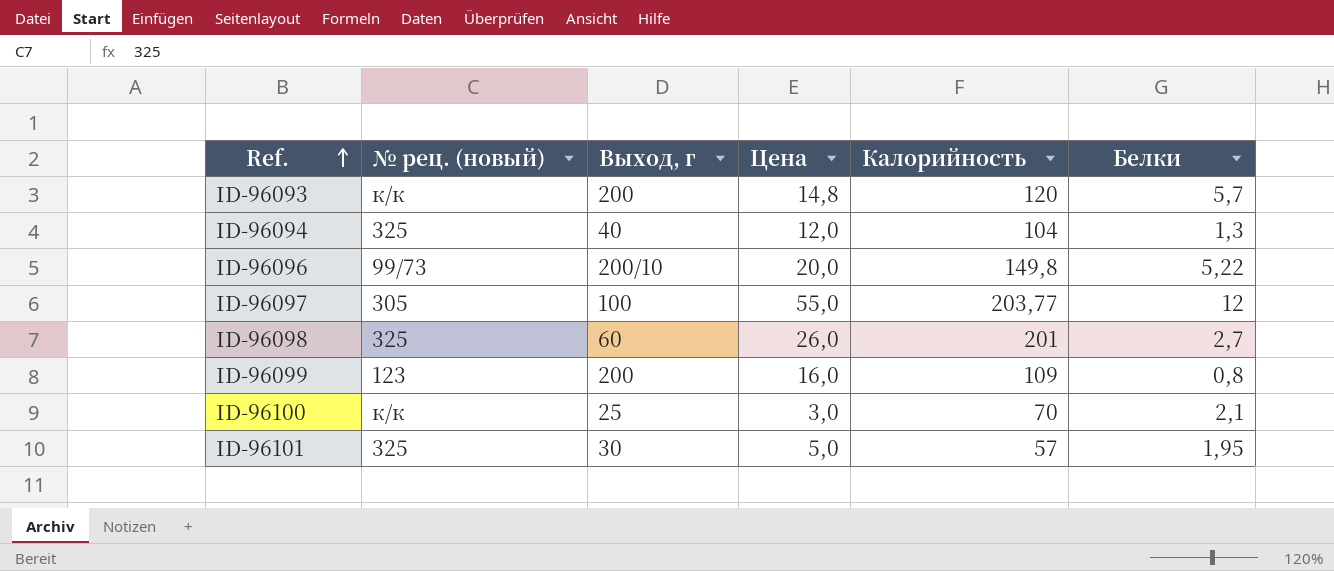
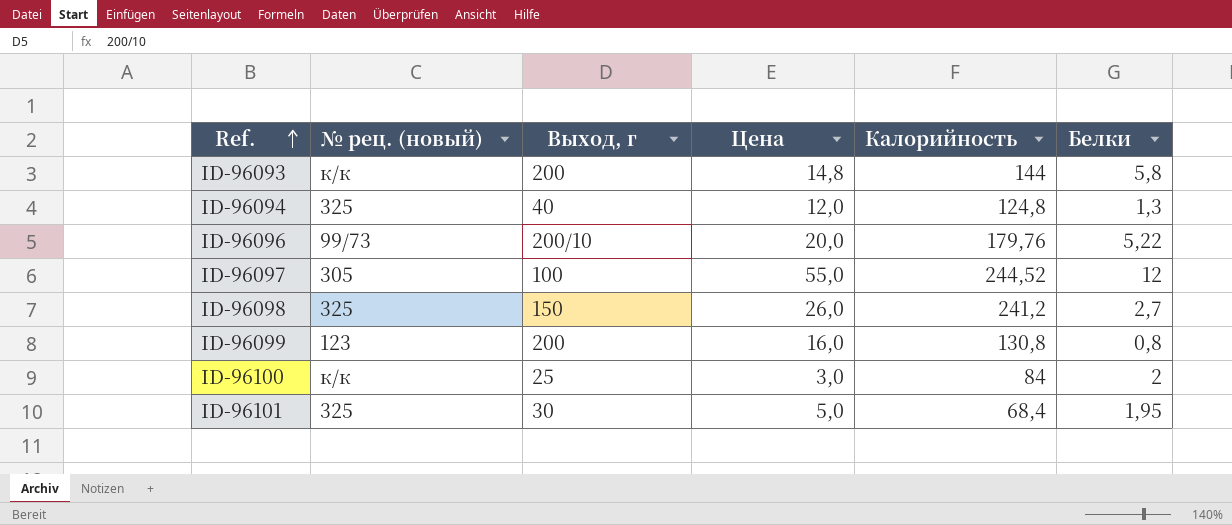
ID-96093 | Калорийность: 120 -> 144
ID-96093 | Белки: 5,7 -> 5,8
ID-96094 | Калорийность: 104 -> 124,8
ID-96096 | Калорийность: 149,8 -> 179,76
ID-96097 | Калорийность: 203,77 -> 244,52
ID-96098 | Выход, г: 60 -> 150
ID-96098 | Калорийность: 201 -> 241,2
ID-96099 | Калорийность: 109 -> 130,8
ID-96100 | Калорийность: 70 -> 84
ID-96100 | Белки: 2,1 -> 2
ID-96101 | Калорийность: 57 -> 68,4

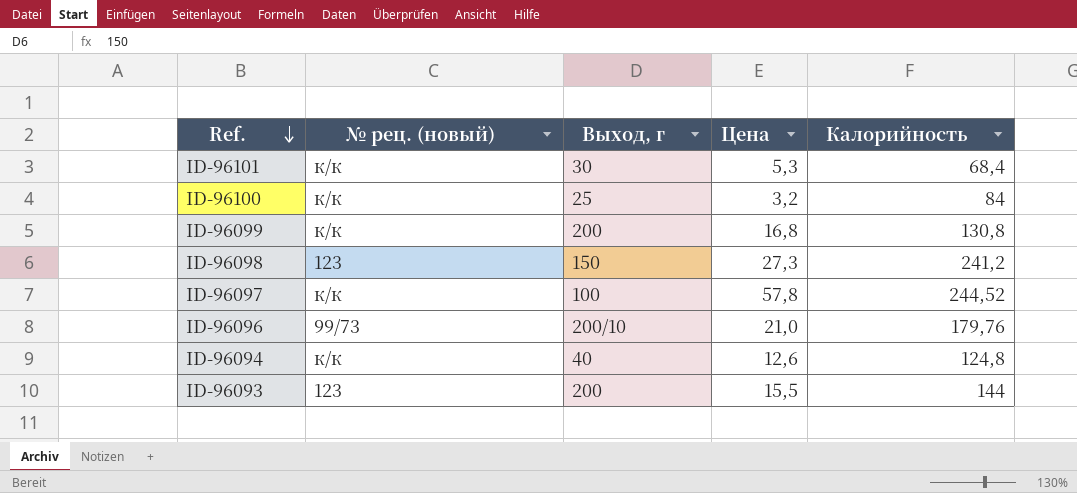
row order: Ref. ascending -> Ref. descending
column Белки | position: 6 -> none
ID-96101 | № рец. (новый): 325 -> к/к
ID-96101 | Цена: 5,0 -> 5,3
ID-96100 | Цена: 3,0 -> 3,2
ID-96099 | № рец. (новый): 123 -> к/к
ID-96099 | Цена: 16,0 -> 16,8
ID-96098 | № рец. (новый): 325 -> 123
ID-96098 | Цена: 26,0 -> 27,3
ID-96097 | № рец. (новый): 305 -> к/к
ID-96097 | Цена: 55,0 -> 57,8
ID-96096 | Цена: 20,0 -> 21,0
ID-96094 | № рец. (новый): 325 -> к/к
ID-96094 | Цена: 12,0 -> 12,6
ID-96093 | № рец. (новый): к/к -> 123
ID-96093 | Цена: 14,8 -> 15,5

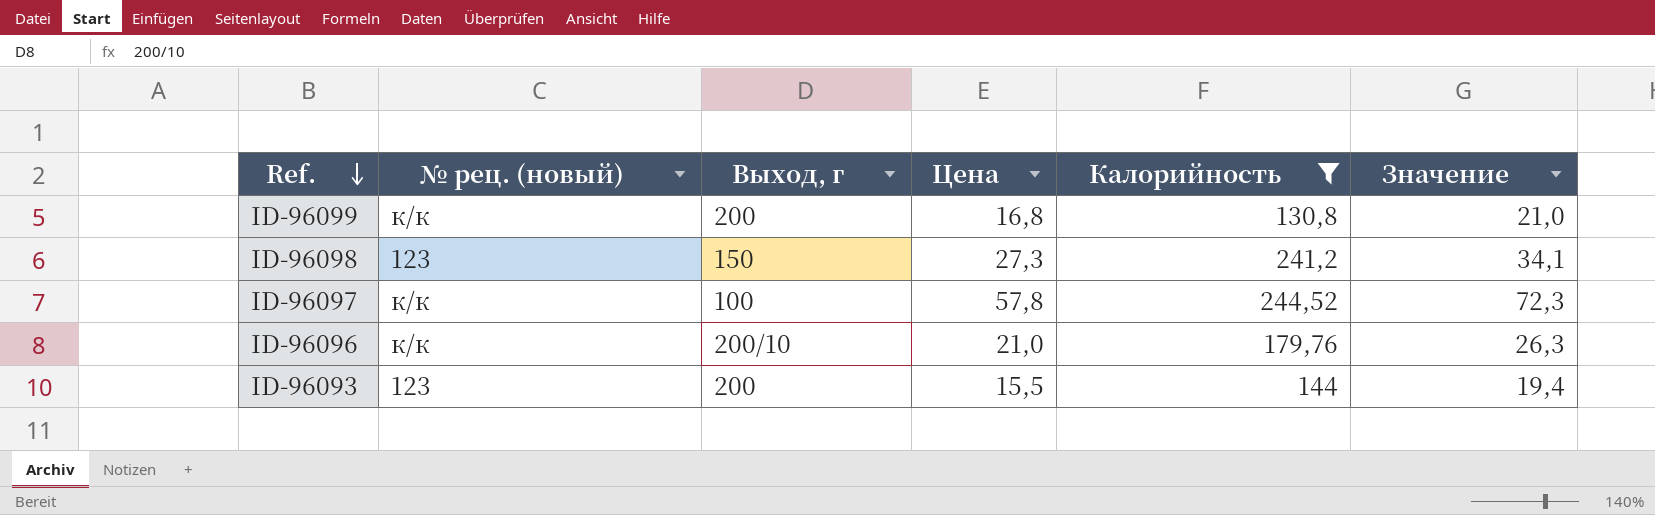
filter: none -> Калорийность >= 130,8
column Значение | formula: none -> [Цена] * 1,25
ID-96096 | № рец. (новый): 99/73 -> к/к

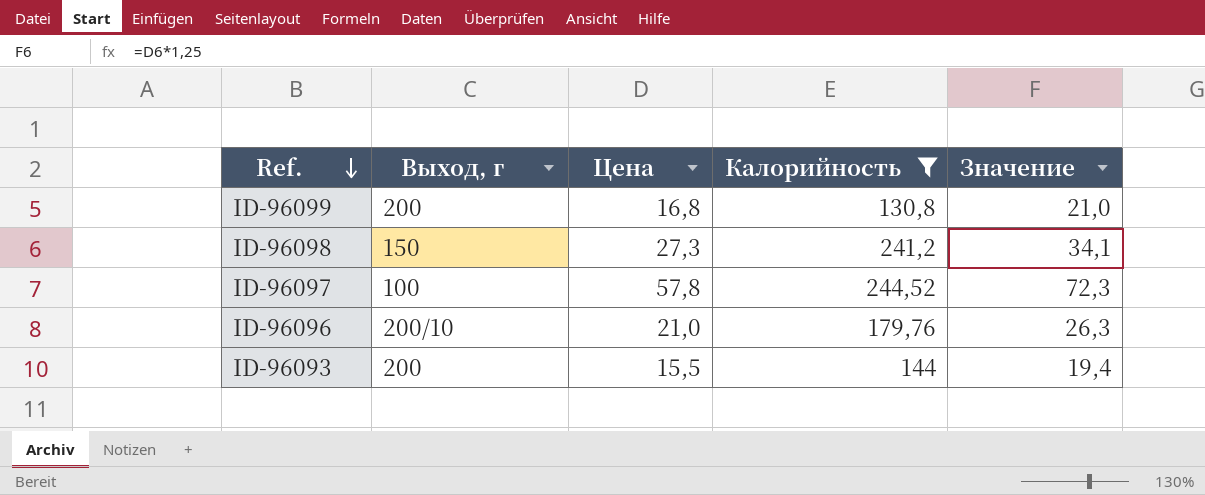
column № рец. (новый) | position: 2 -> none

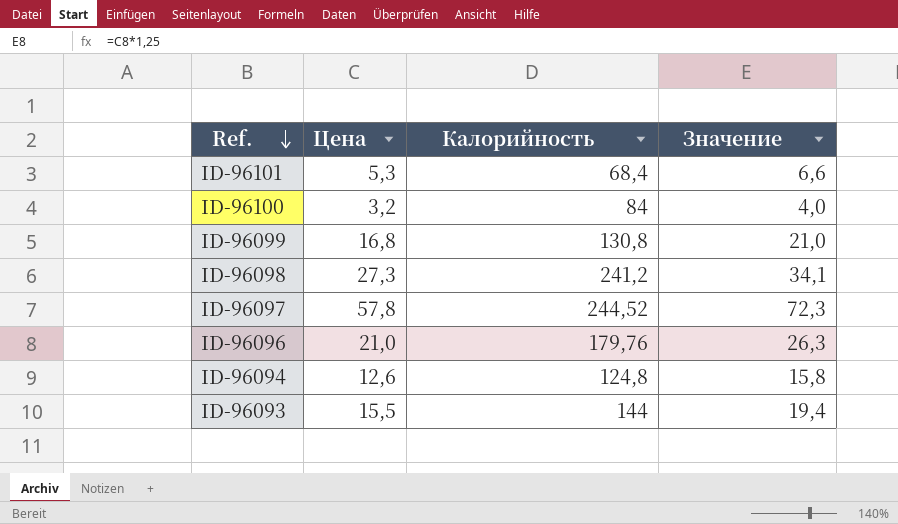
filter: Калорийность >= 130,8 -> none
column Выход, г | position: 2 -> none

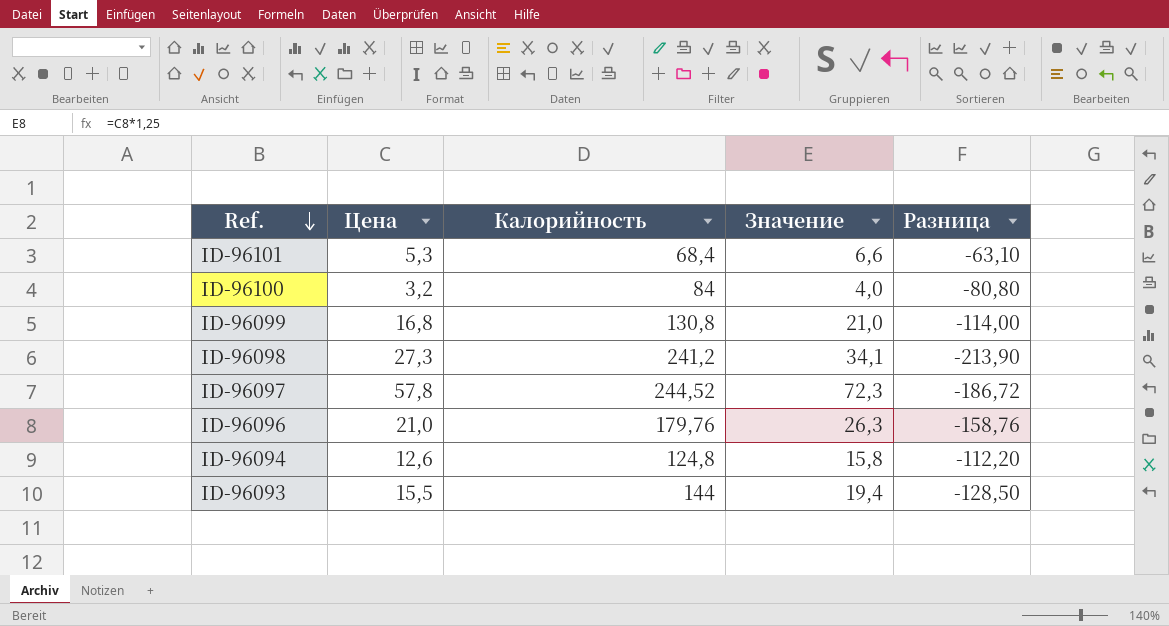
column Разница | formula: none -> [Цена] - [Калорийность]

